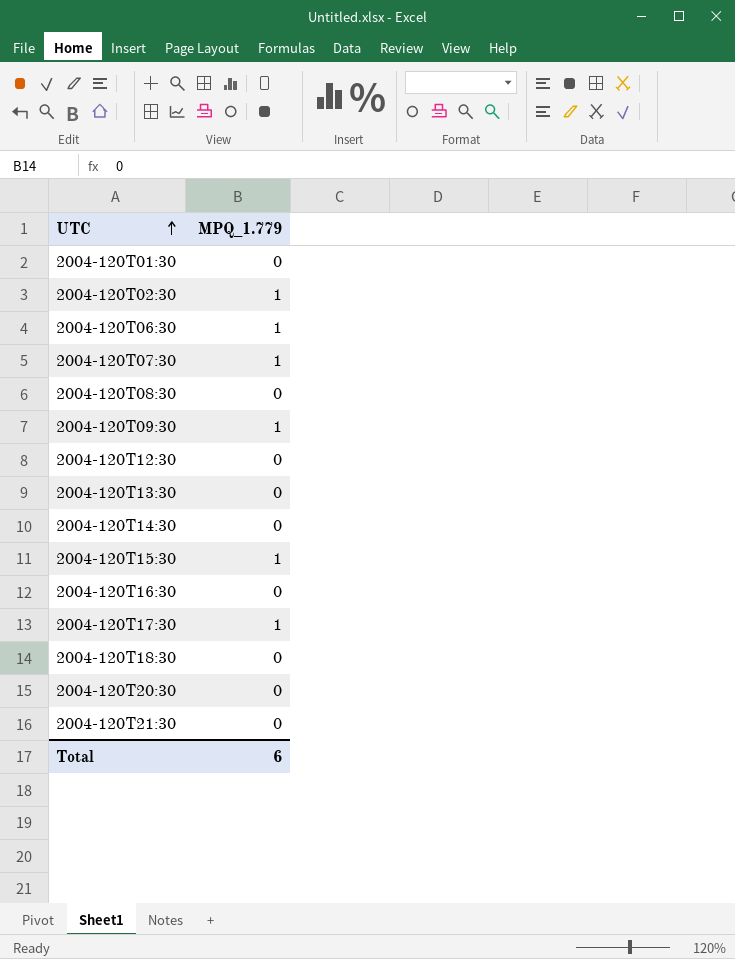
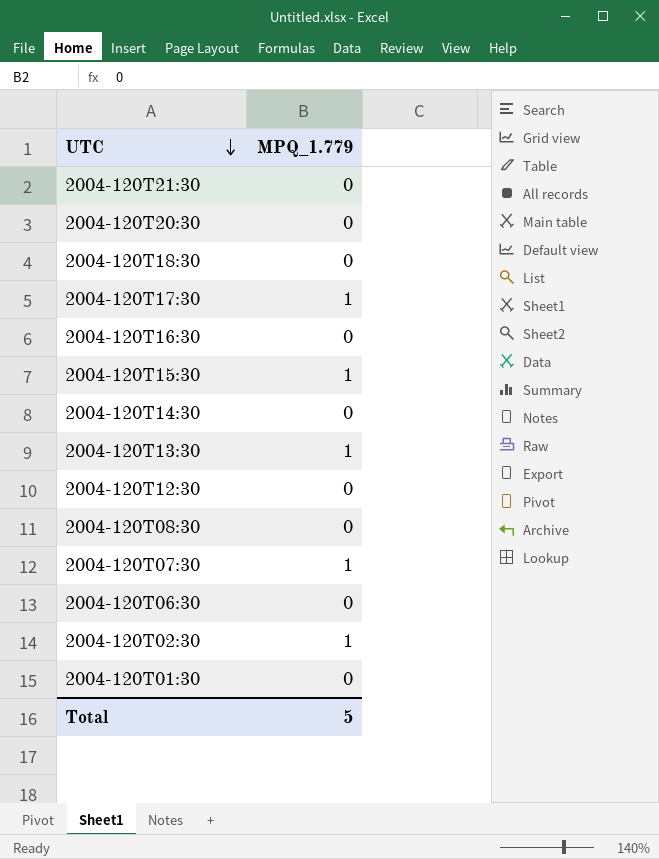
row order: UTC ascending -> UTC descending
row 2004-120T09:30: 1 -> none
2004-120T13:30 | MPQ_1.779: 0 -> 1
2004-120T06:30 | MPQ_1.779: 1 -> 0
Total | MPQ_1.779: 6 -> 5

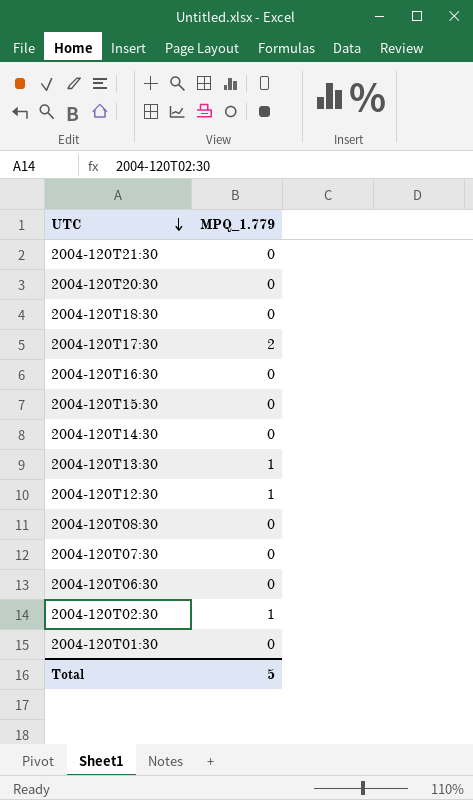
2004-120T17:30 | MPQ_1.779: 1 -> 2
2004-120T15:30 | MPQ_1.779: 1 -> 0
2004-120T12:30 | MPQ_1.779: 0 -> 1
2004-120T07:30 | MPQ_1.779: 1 -> 0

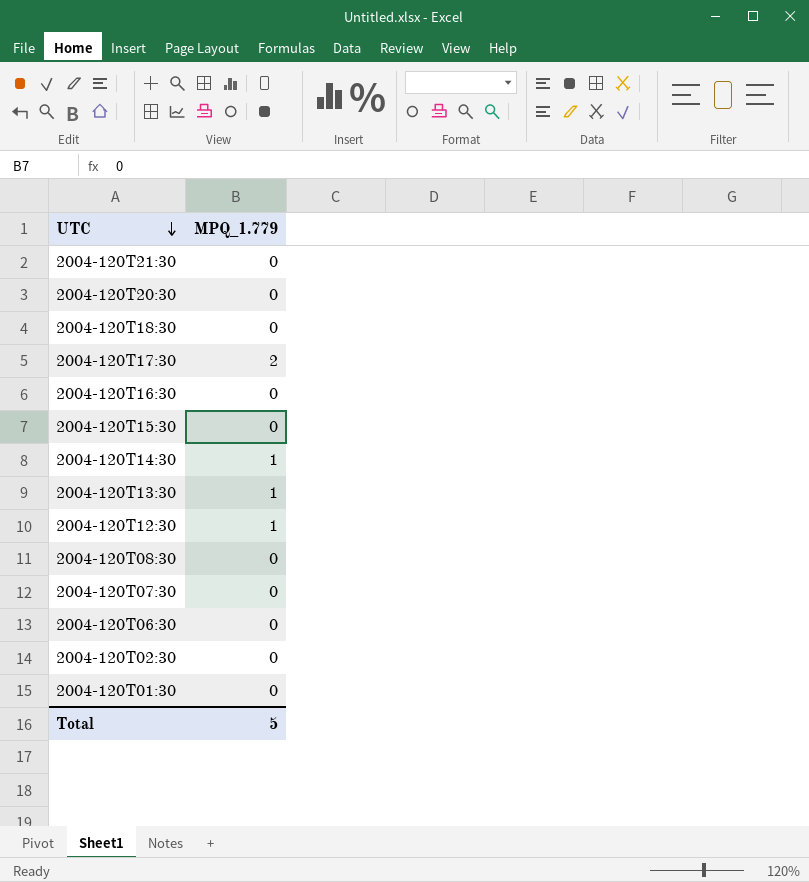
2004-120T14:30 | MPQ_1.779: 0 -> 1
2004-120T02:30 | MPQ_1.779: 1 -> 0

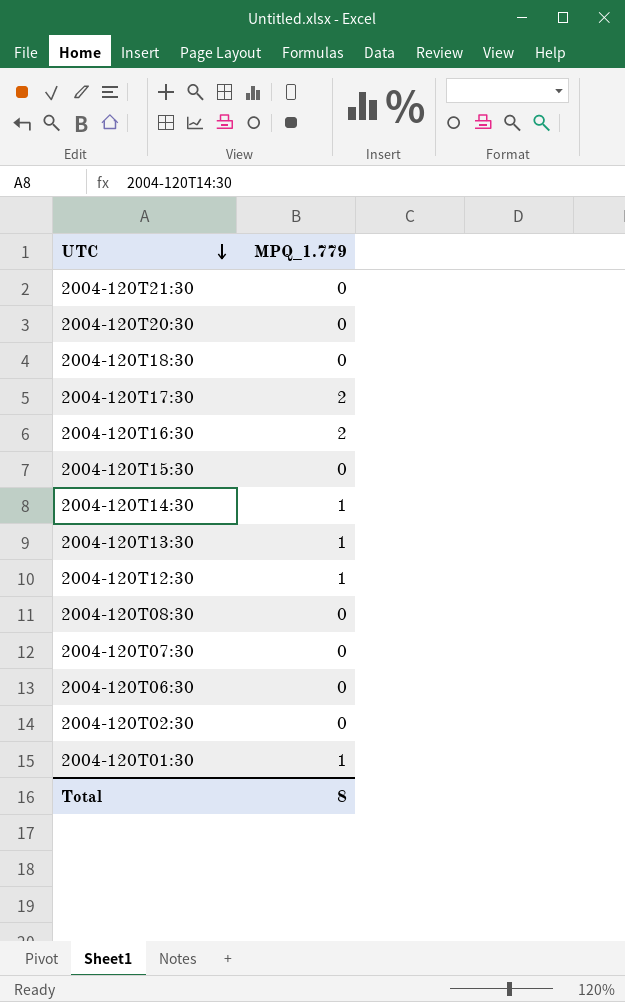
2004-120T16:30 | MPQ_1.779: 0 -> 2
2004-120T01:30 | MPQ_1.779: 0 -> 1
Total | MPQ_1.779: 5 -> 8

